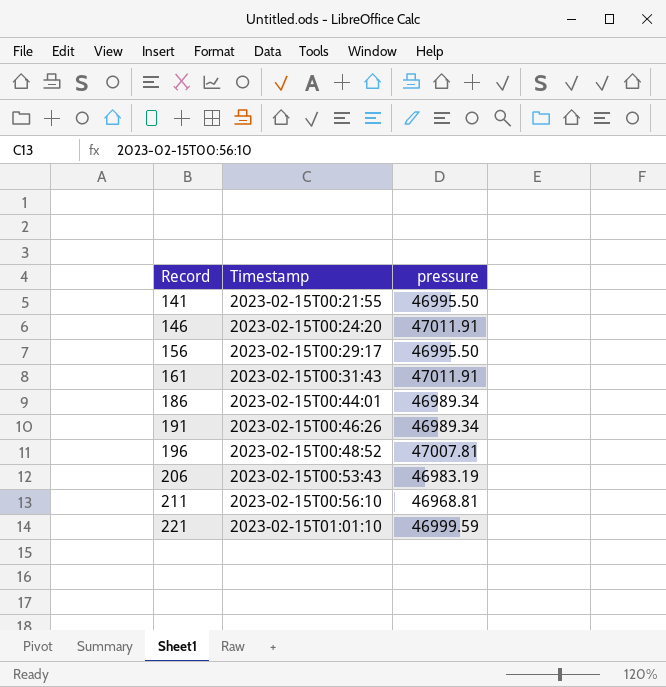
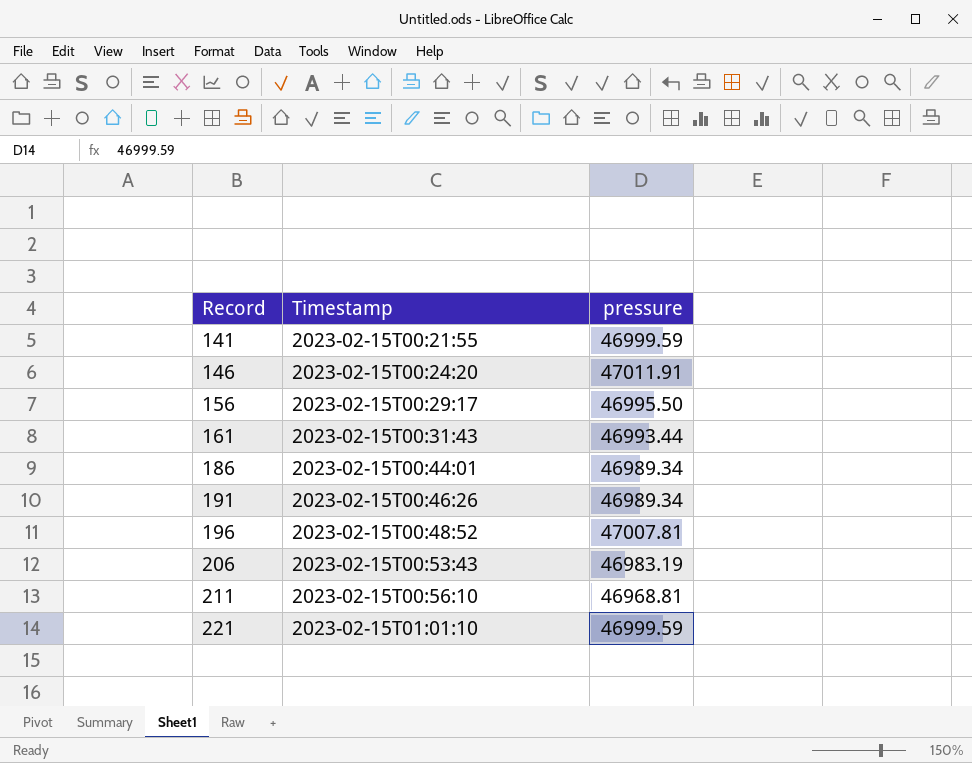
141 | pressure: 46995.50 -> 46999.59
161 | pressure: 47011.91 -> 46993.44

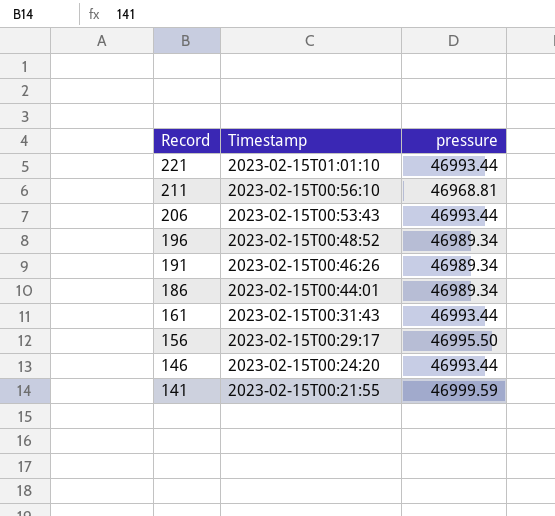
row order: Record ascending -> Record descending
221 | pressure: 46999.59 -> 46993.44
206 | pressure: 46983.19 -> 46993.44
196 | pressure: 47007.81 -> 46989.34
146 | pressure: 47011.91 -> 46993.44

